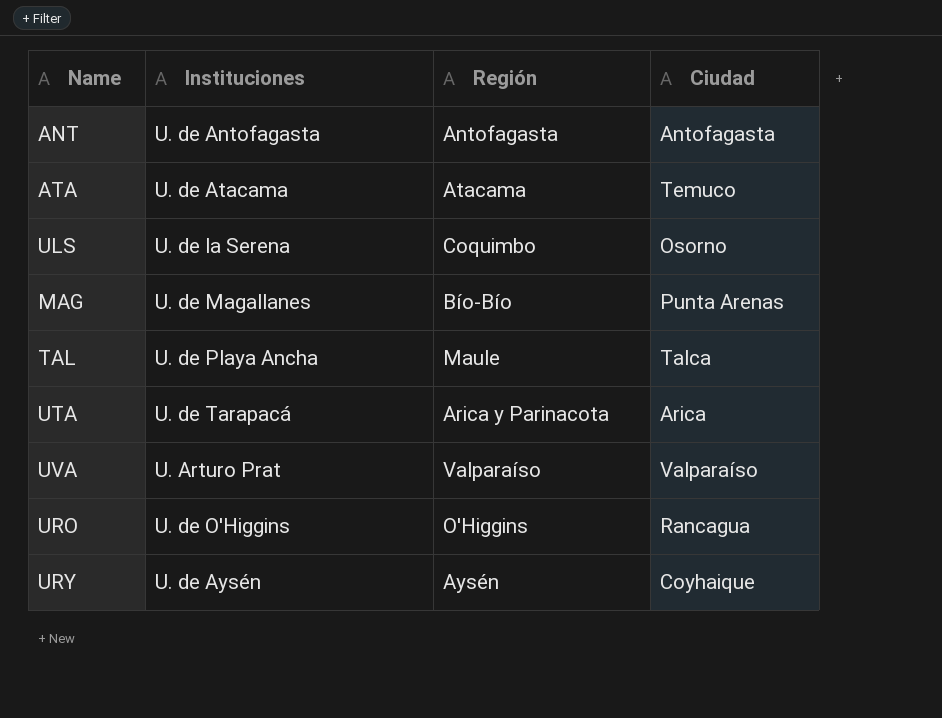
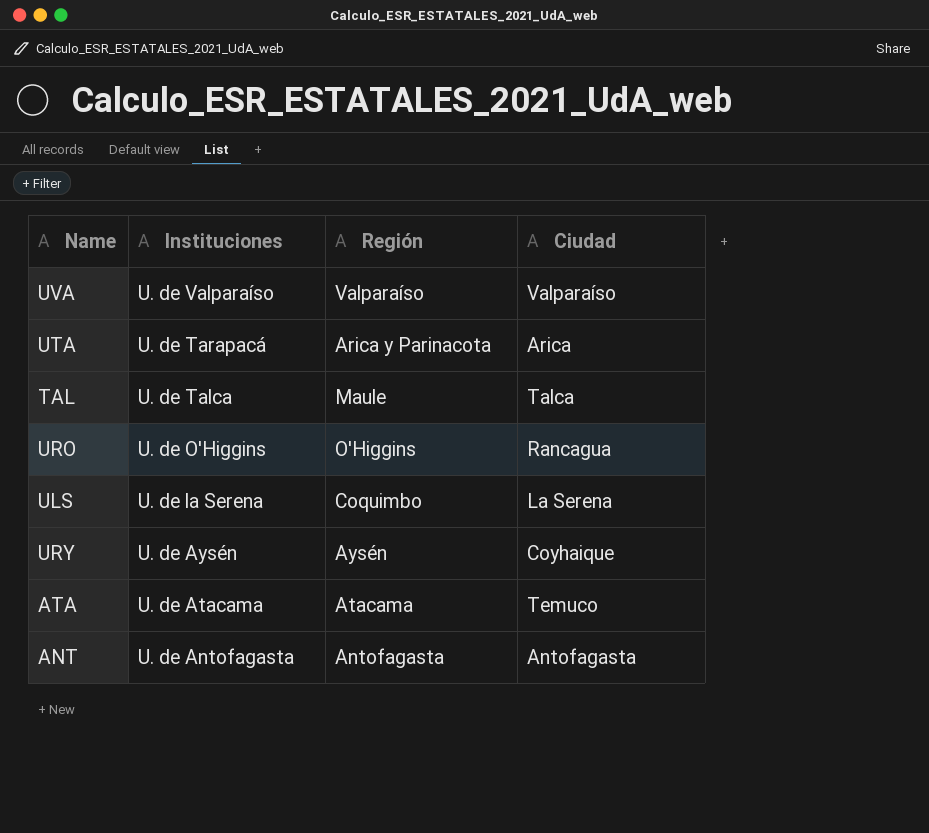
row order: none -> Instituciones descending
row MAG: U. de Magallanes | Bío-Bío | Punta Arenas -> none
UVA | Instituciones: U. Arturo Prat -> U. de Valparaíso
TAL | Instituciones: U. de Playa Ancha -> U. de Talca
ULS | Ciudad: Osorno -> La Serena

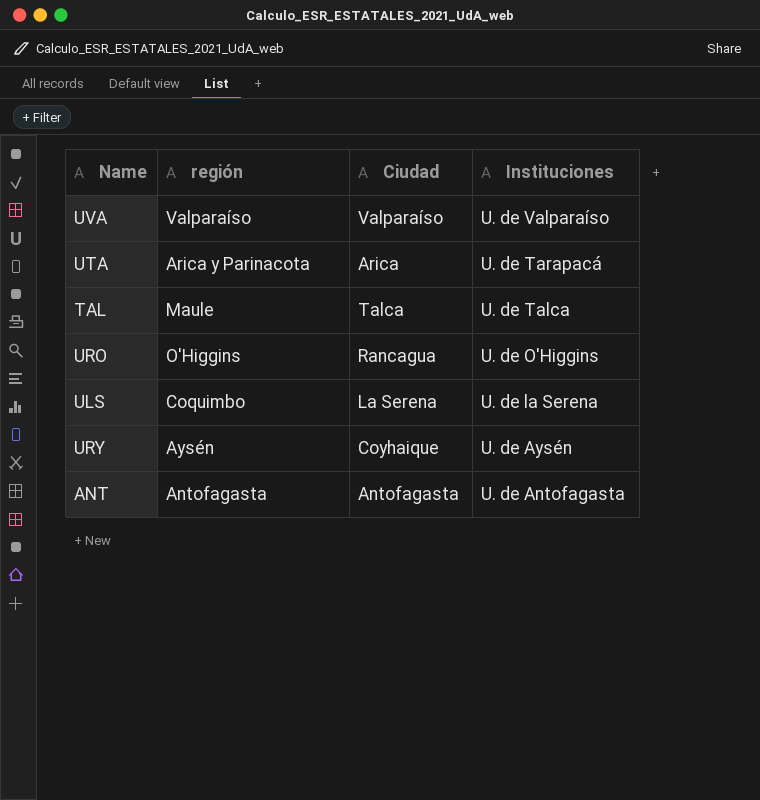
column name: Región -> región
column Instituciones | position: 2 -> 4
row ATA: U. de Atacama | Atacama | Temuco -> none

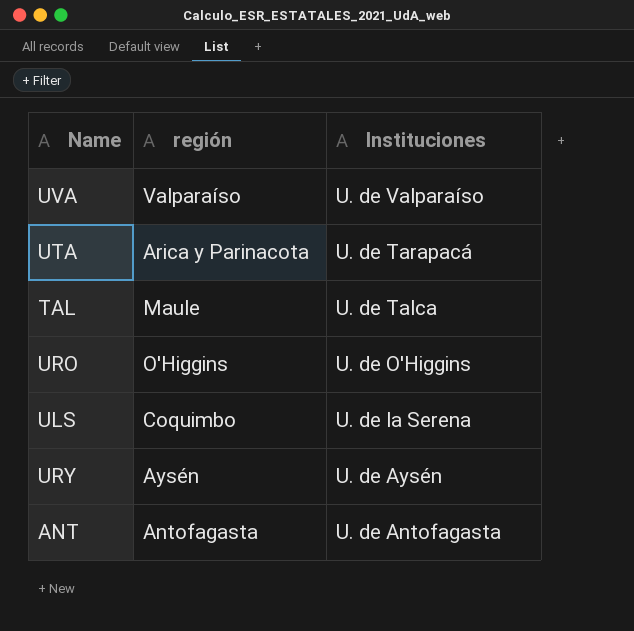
column Ciudad | position: 3 -> none

